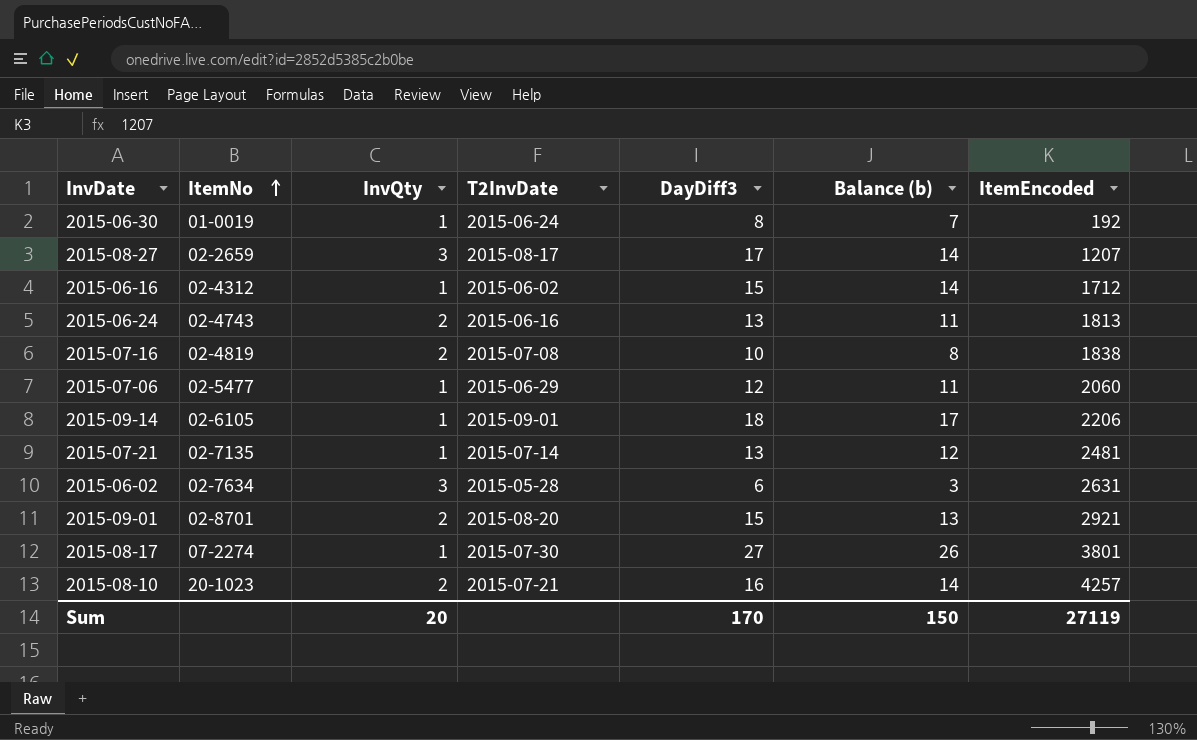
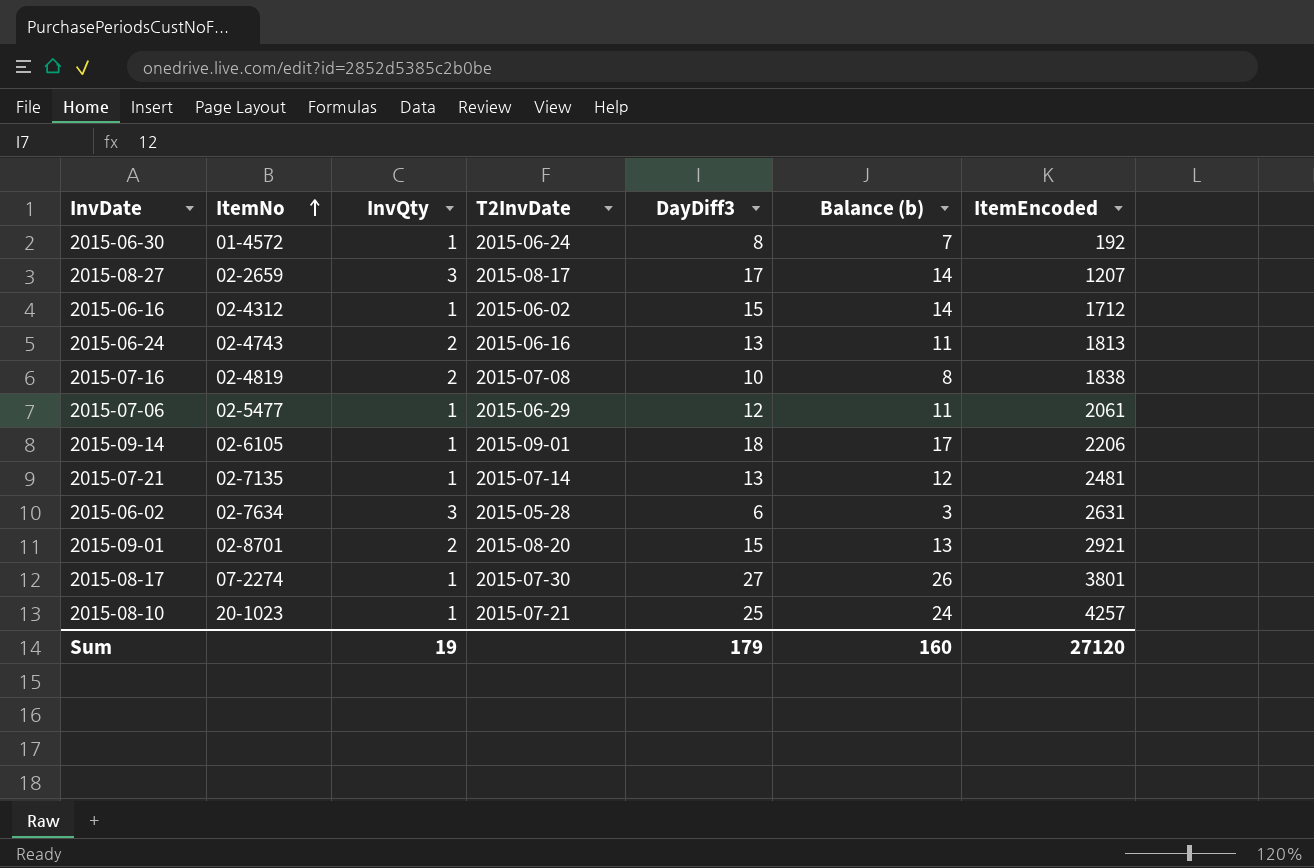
2015-06-30 | ItemNo: 01-0019 -> 01-4572
2015-07-06 | ItemEncoded: 2060 -> 2061
2015-08-10 | InvQty: 2 -> 1
2015-08-10 | DayDiff3: 16 -> 25
2015-08-10 | Balance (b): 14 -> 24
Sum | InvQty: 20 -> 19
Sum | DayDiff3: 170 -> 179
Sum | Balance (b): 150 -> 160
Sum | ItemEncoded: 27119 -> 27120

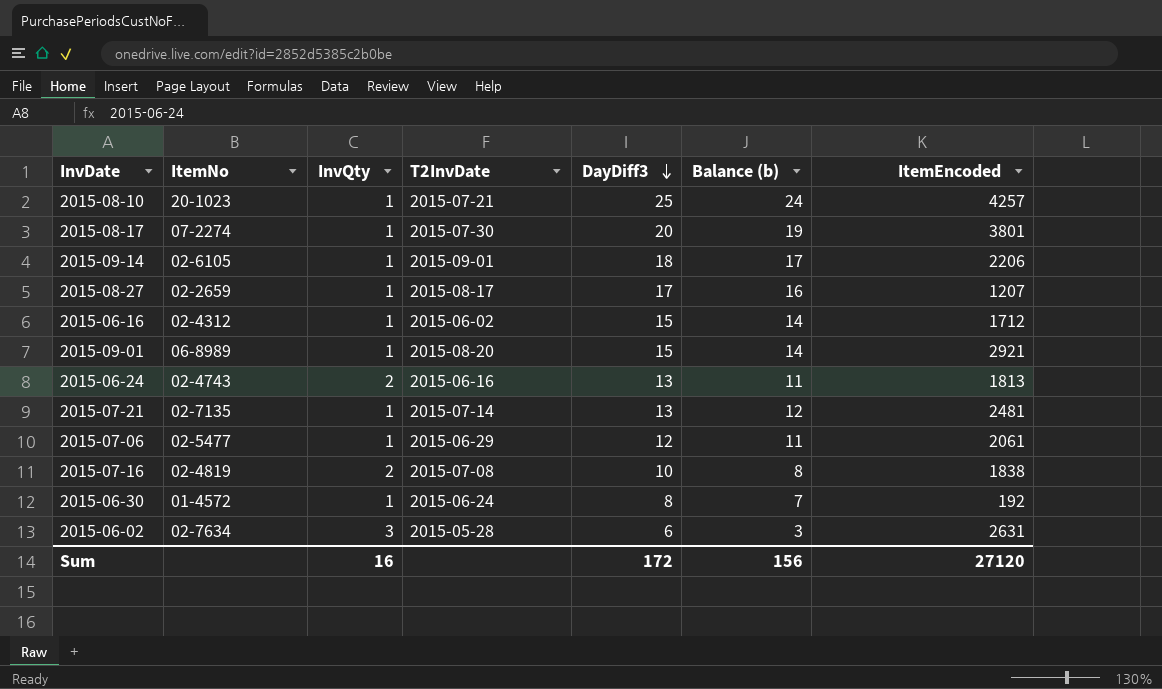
row order: ItemNo ascending -> DayDiff3 descending
2015-08-17 | DayDiff3: 27 -> 20
2015-08-17 | Balance (b): 26 -> 19
2015-08-27 | InvQty: 3 -> 1
2015-08-27 | Balance (b): 14 -> 16
2015-09-01 | ItemNo: 02-8701 -> 06-8989
2015-09-01 | InvQty: 2 -> 1
2015-09-01 | Balance (b): 13 -> 14
Sum | InvQty: 19 -> 16
Sum | DayDiff3: 179 -> 172
Sum | Balance (b): 160 -> 156

